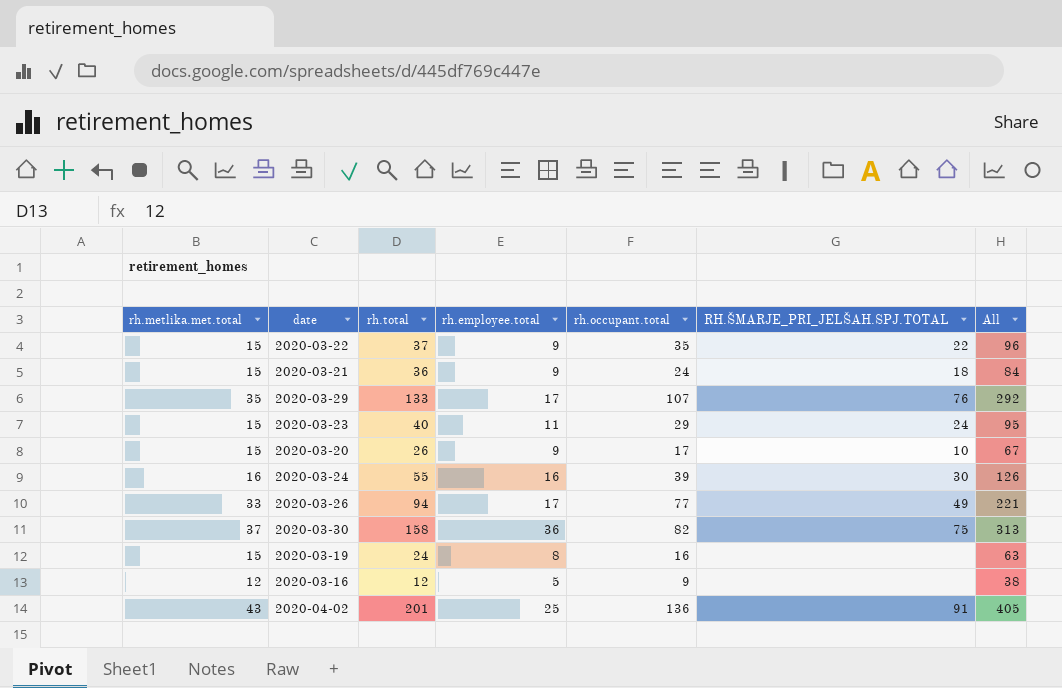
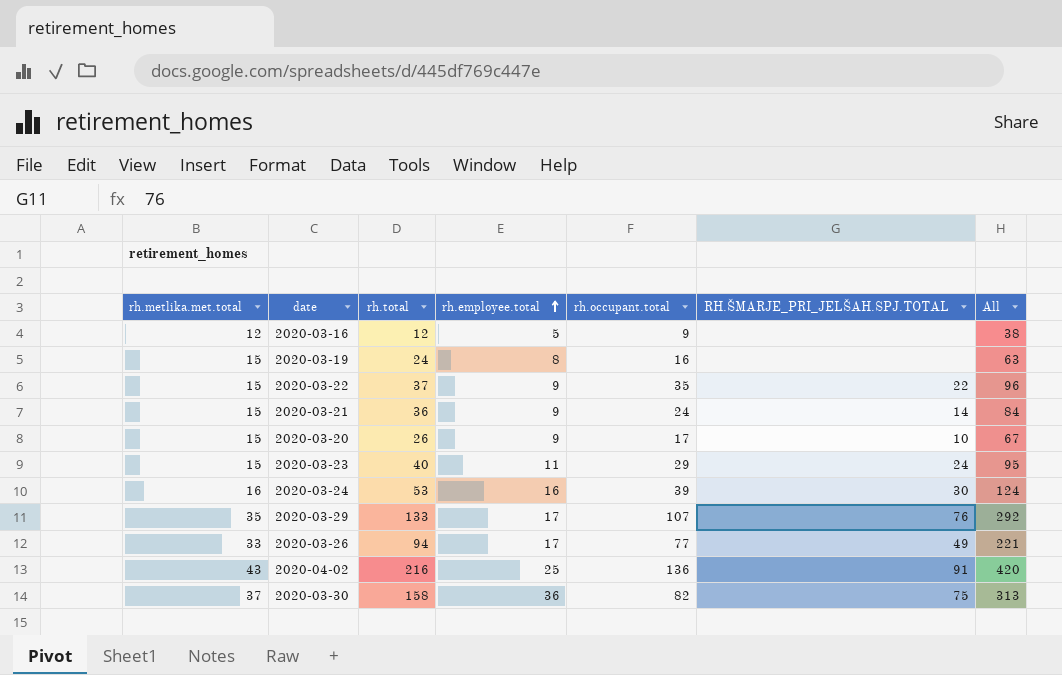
row order: none -> rh.employee.total ascending
2020-03-21 | RH.ŠMARJE_PRI_JELŠAH.SPJ.TOTAL: 18 -> 14
2020-03-24 | rh.total: 55 -> 53
2020-03-24 | All: 126 -> 124
2020-04-02 | rh.total: 201 -> 216
2020-04-02 | All: 405 -> 420

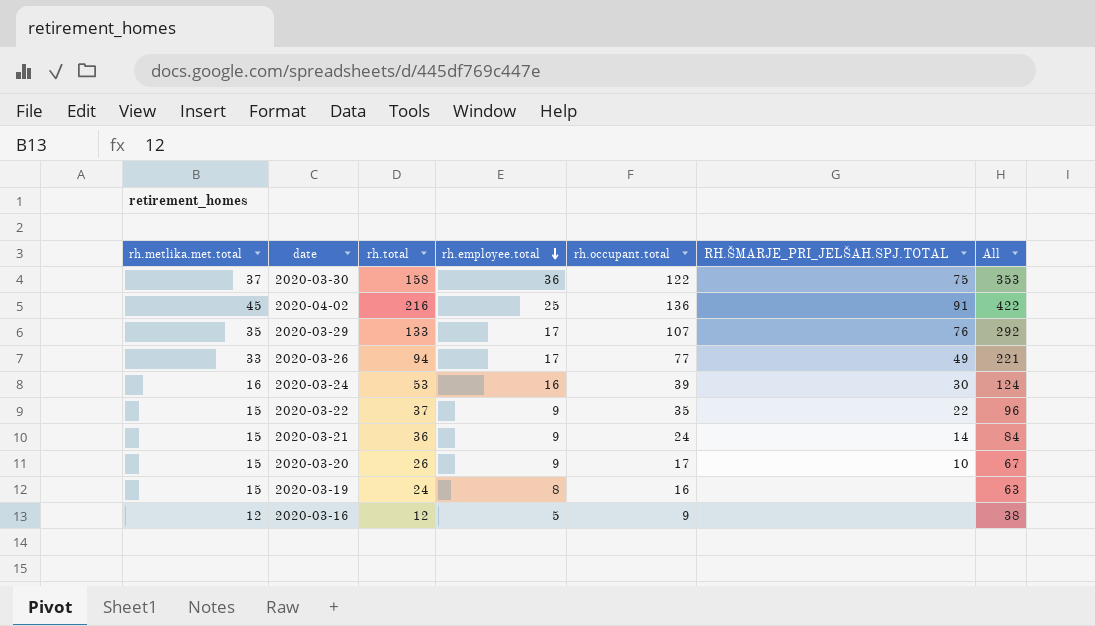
row order: rh.employee.total ascending -> rh.employee.total descending
row 2020-03-23: 15 | 40 | 11 | 29 | 24 | 95 -> none
2020-03-30 | rh.occupant.total: 82 -> 122
2020-03-30 | All: 313 -> 353
2020-04-02 | rh.metlika.met.total: 43 -> 45
2020-04-02 | All: 420 -> 422

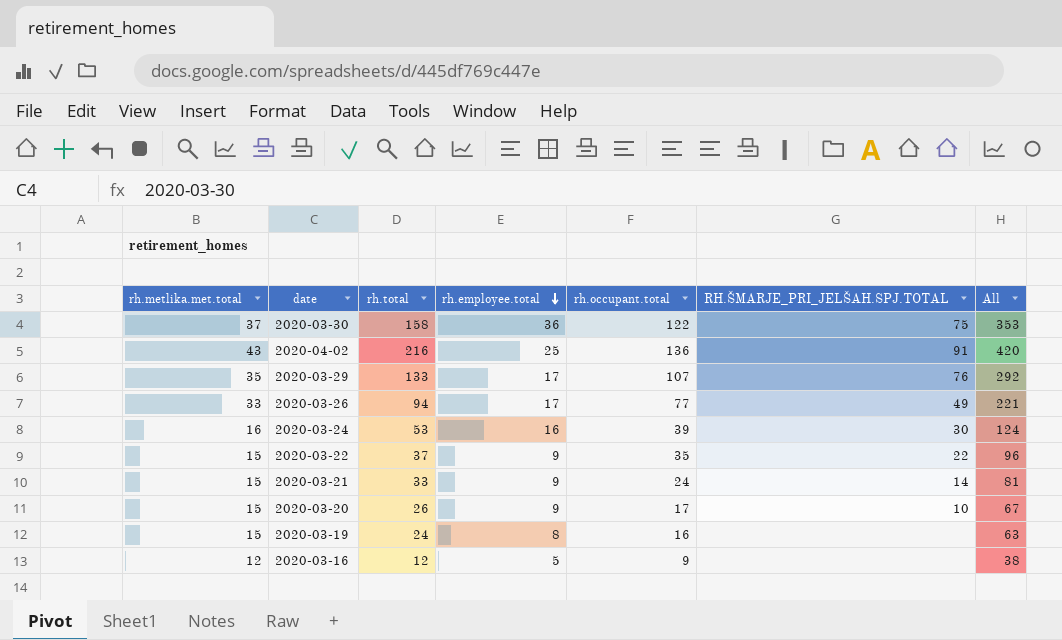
2020-04-02 | rh.metlika.met.total: 45 -> 43
2020-04-02 | All: 422 -> 420
2020-03-21 | rh.total: 36 -> 33
2020-03-21 | All: 84 -> 81

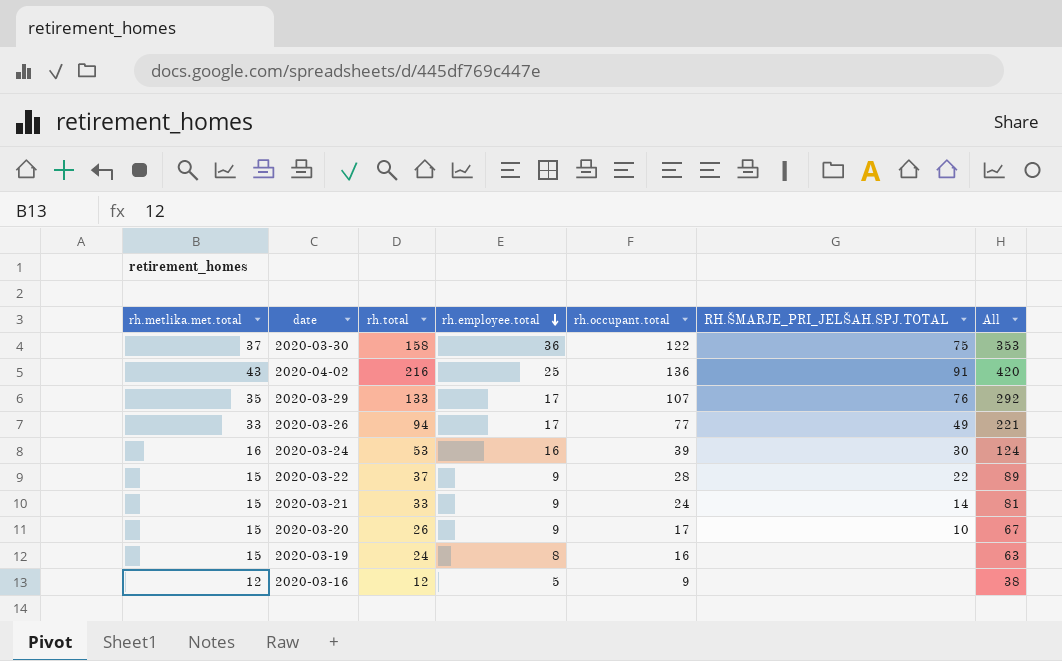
2020-03-22 | rh.occupant.total: 35 -> 28
2020-03-22 | All: 96 -> 89

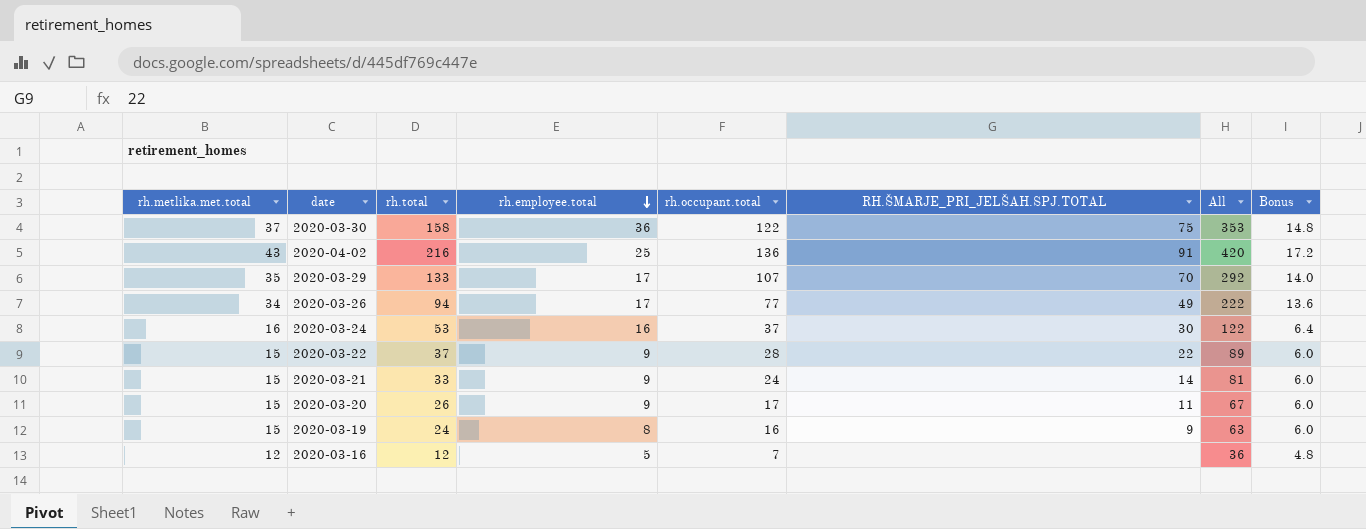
column Bonus | formula: none -> [rh.metlika.met.total] * 0.4
2020-03-29 | RH.ŠMARJE_PRI_JELŠAH.SPJ.TOTAL: 76 -> 70
2020-03-26 | rh.metlika.met.total: 33 -> 34
2020-03-26 | All: 221 -> 222
2020-03-24 | rh.occupant.total: 39 -> 37
2020-03-24 | All: 124 -> 122
2020-03-20 | RH.ŠMARJE_PRI_JELŠAH.SPJ.TOTAL: 10 -> 11
2020-03-19 | RH.ŠMARJE_PRI_JELŠAH.SPJ.TOTAL: none -> 9
2020-03-16 | rh.occupant.total: 9 -> 7
2020-03-16 | All: 38 -> 36

